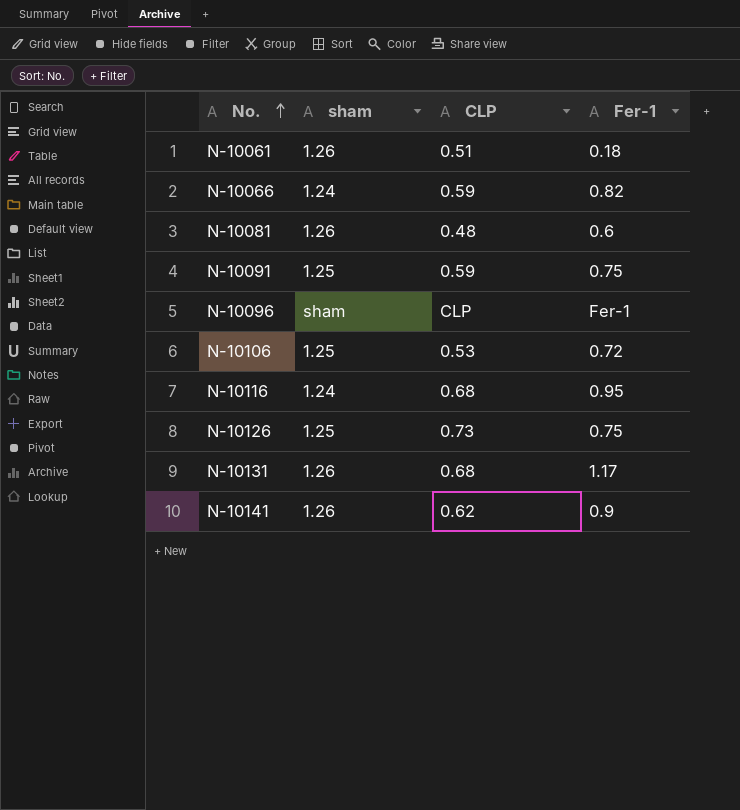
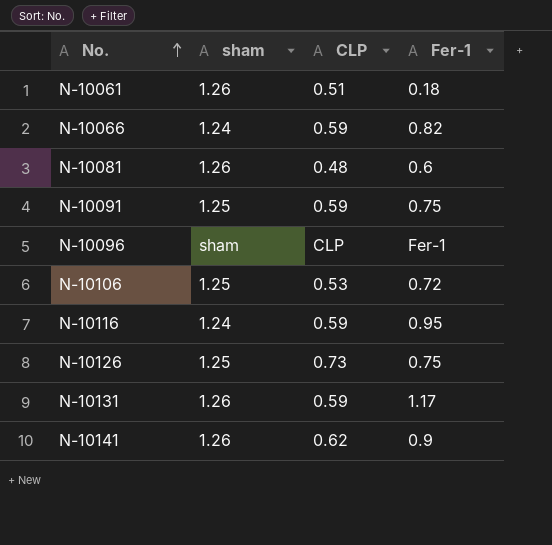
N-10116 | CLP: 0.68 -> 0.59
N-10131 | CLP: 0.68 -> 0.59

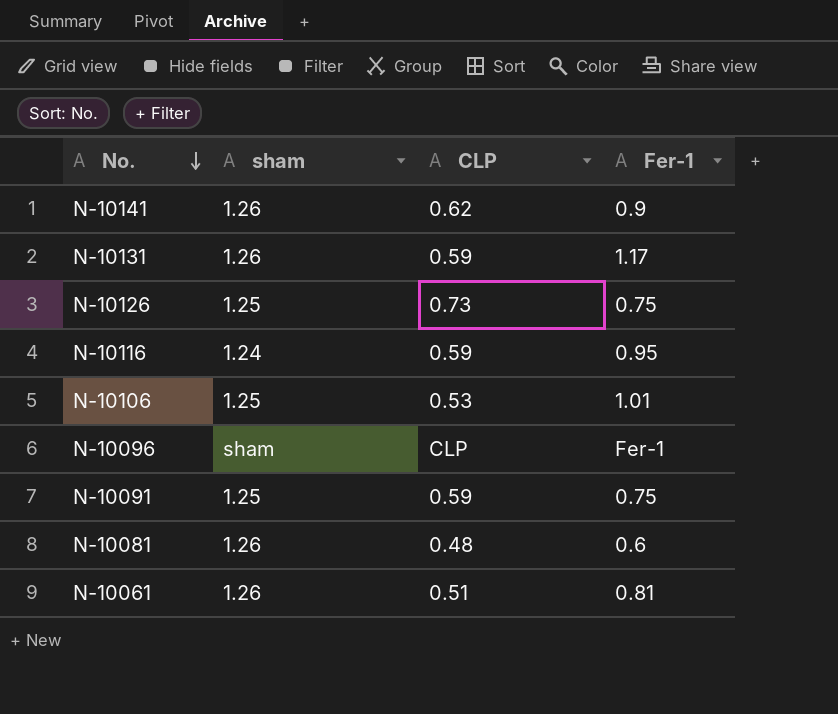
row order: No. ascending -> No. descending
row N-10066: 1.24 | 0.59 | 0.82 -> none
N-10106 | Fer-1: 0.72 -> 1.01
N-10061 | Fer-1: 0.18 -> 0.81

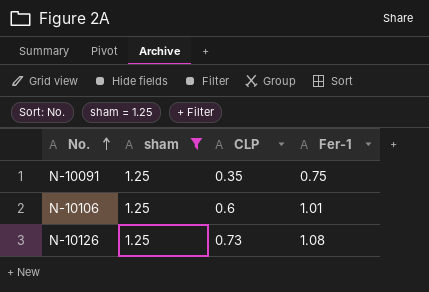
filter: none -> sham = 1.25
row order: No. descending -> No. ascending
N-10091 | CLP: 0.59 -> 0.35
N-10106 | CLP: 0.53 -> 0.6
N-10126 | Fer-1: 0.75 -> 1.08

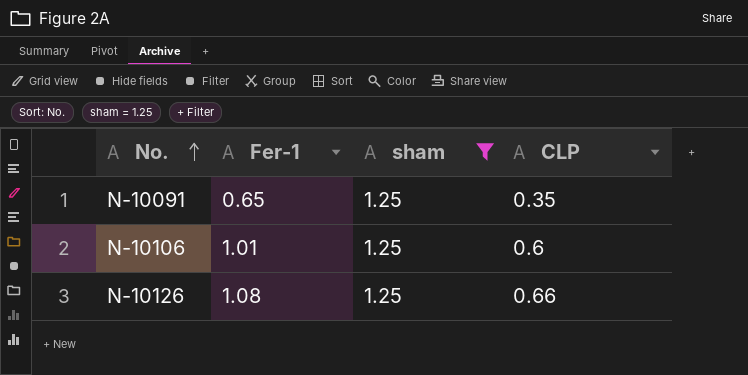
column Fer-1 | position: 4 -> 2
N-10091 | Fer-1: 0.75 -> 0.65
N-10126 | CLP: 0.73 -> 0.66

